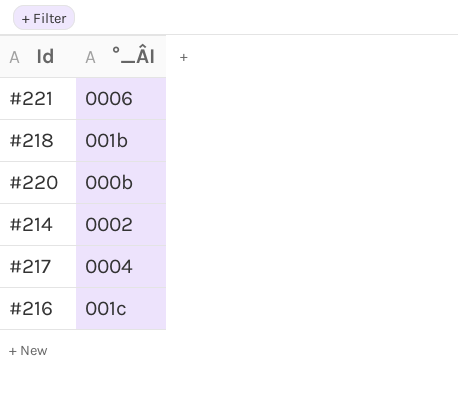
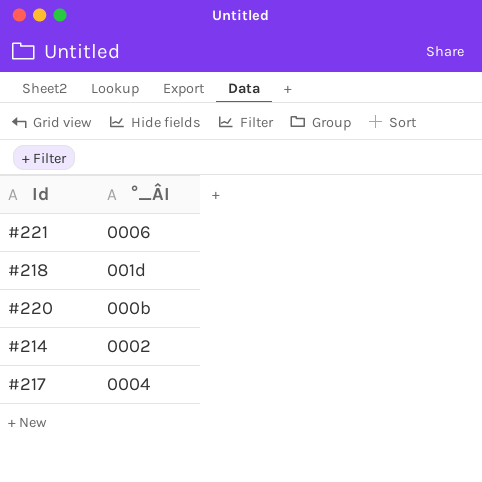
row #216: 001c -> none
#218 | °_ÂI: 001b -> 001d

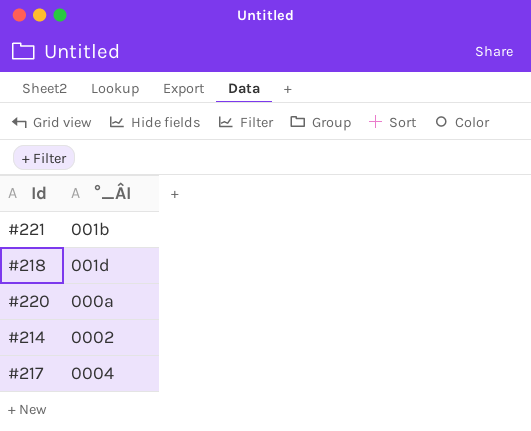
#221 | °_ÂI: 0006 -> 001b
#220 | °_ÂI: 000b -> 000a

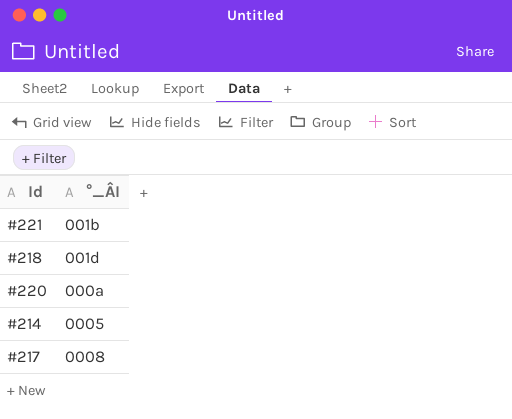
#214 | °_ÂI: 0002 -> 0005
#217 | °_ÂI: 0004 -> 0008

